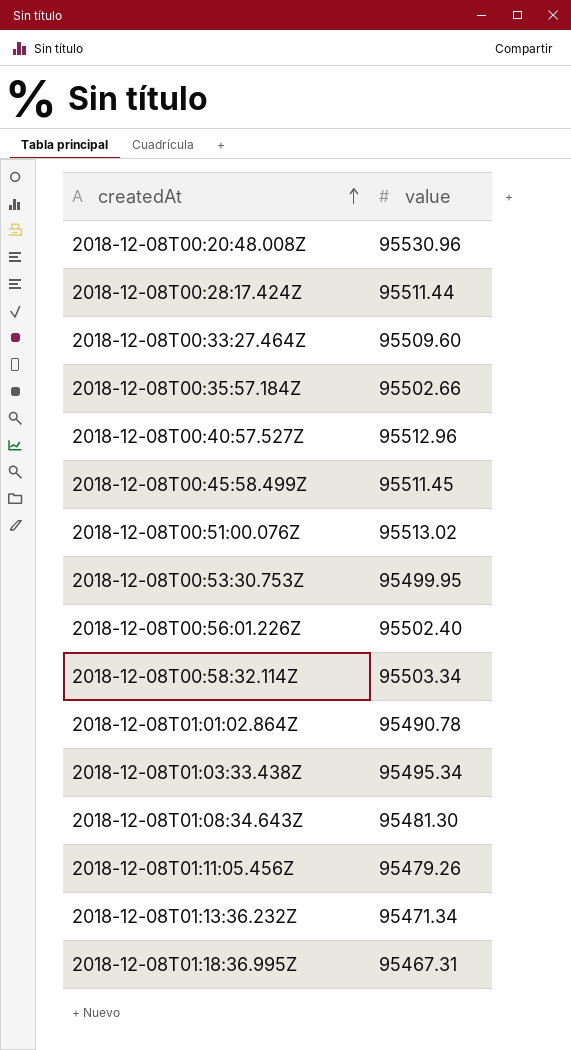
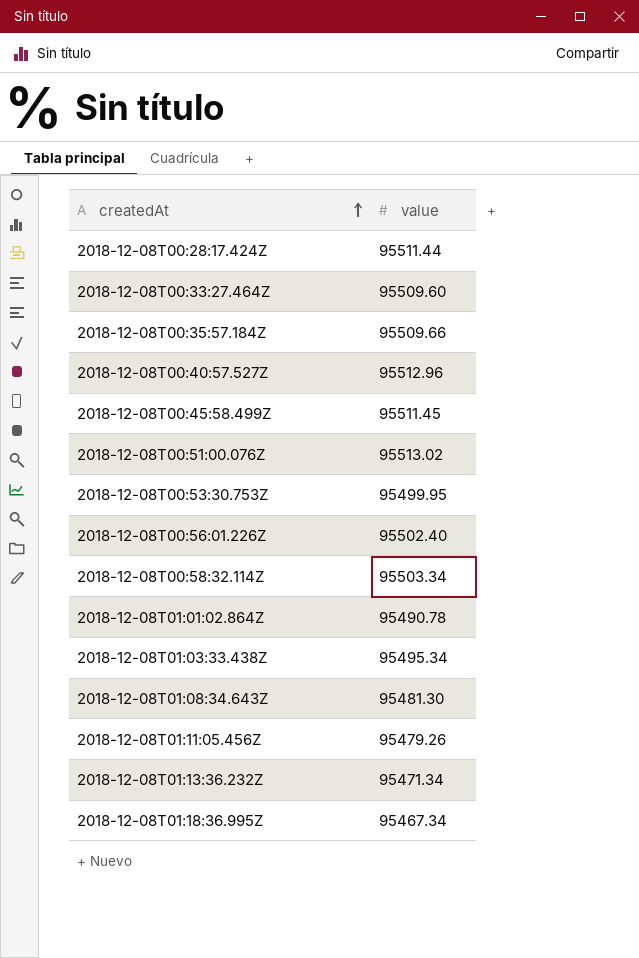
row 2018-12-08T00:20:48.008Z: 95530.96 -> none
2018-12-08T00:35:57.184Z | value: 95502.66 -> 95509.66
2018-12-08T01:18:36.995Z | value: 95467.31 -> 95467.34

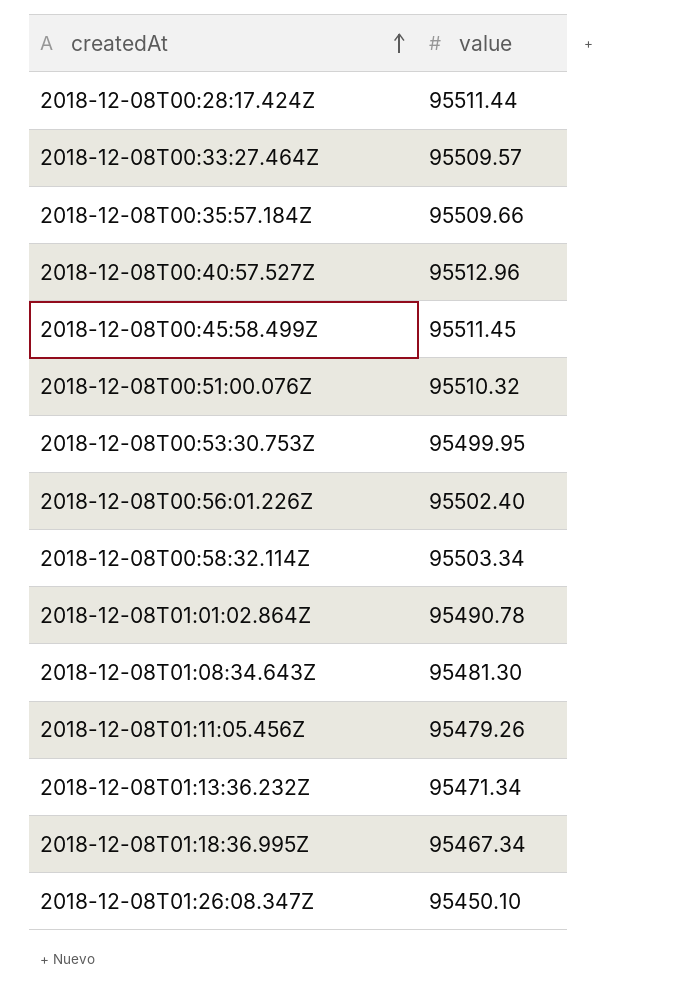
row 2018-12-08T01:03:33.438Z: 95495.34 -> none
2018-12-08T00:33:27.464Z | value: 95509.60 -> 95509.57
2018-12-08T00:51:00.076Z | value: 95513.02 -> 95510.32
row 2018-12-08T01:26:08.347Z: none -> 95450.10

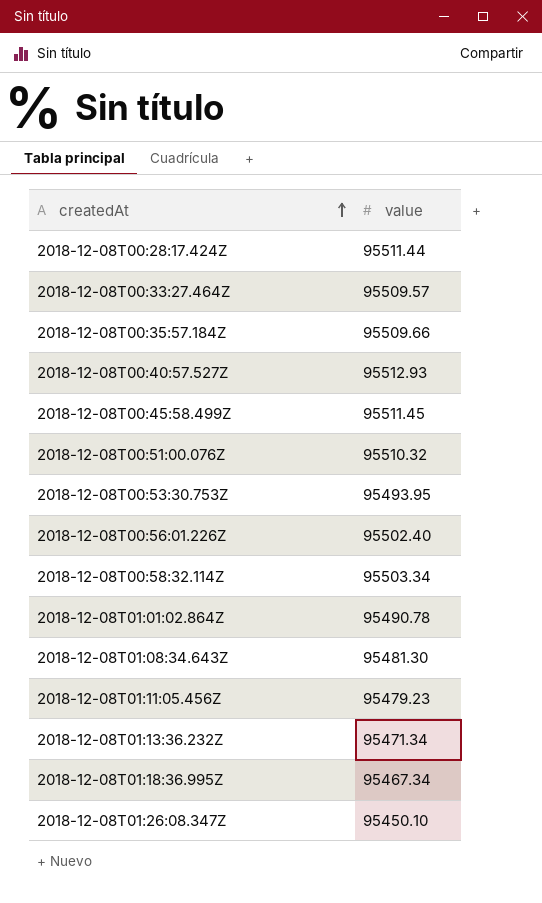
2018-12-08T00:40:57.527Z | value: 95512.96 -> 95512.93
2018-12-08T00:53:30.753Z | value: 95499.95 -> 95493.95
2018-12-08T01:11:05.456Z | value: 95479.26 -> 95479.23

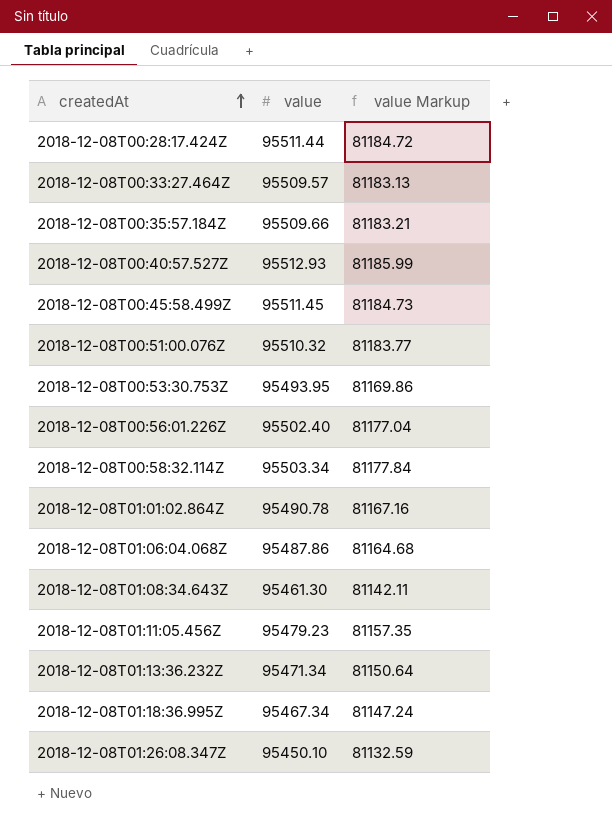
column value Markup | formula: none -> [value] * 0.85
row 2018-12-08T01:06:04.068Z: none -> 95487.86 | 81164.68
2018-12-08T01:08:34.643Z | value: 95481.30 -> 95461.30

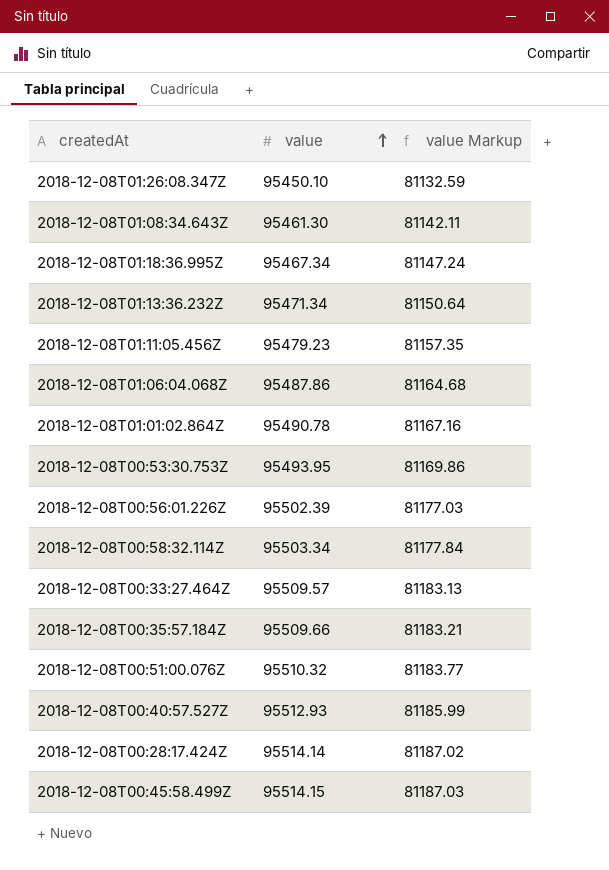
row order: createdAt ascending -> value ascending
2018-12-08T00:56:01.226Z | value: 95502.40 -> 95502.39
2018-12-08T00:56:01.226Z | value Markup: 81177.04 -> 81177.03
2018-12-08T00:28:17.424Z | value: 95511.44 -> 95514.14
2018-12-08T00:28:17.424Z | value Markup: 81184.72 -> 81187.02
2018-12-08T00:45:58.499Z | value: 95511.45 -> 95514.15
2018-12-08T00:45:58.499Z | value Markup: 81184.73 -> 81187.03

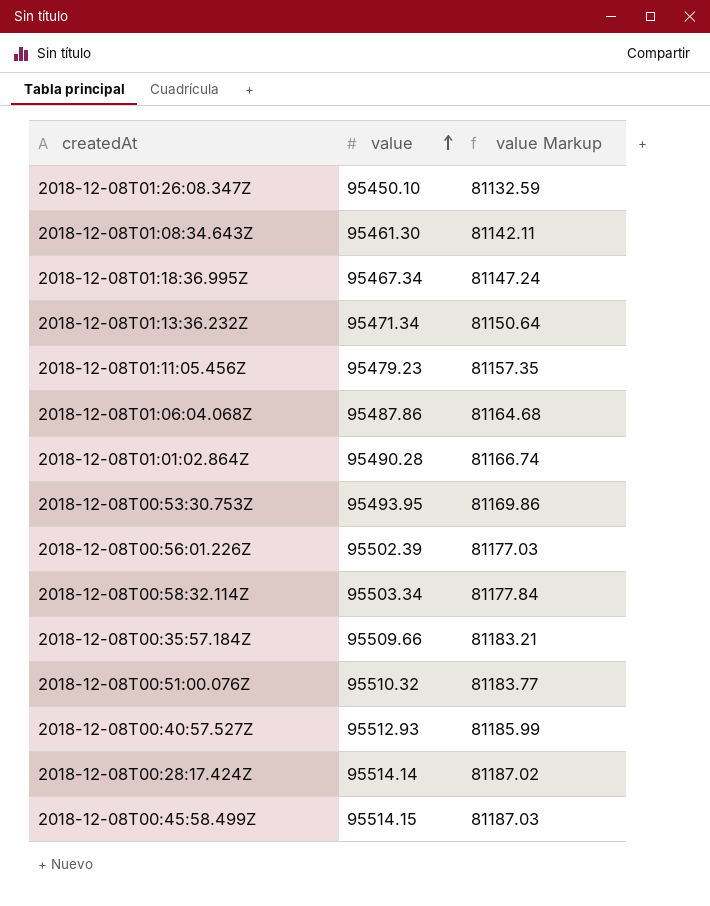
row 2018-12-08T00:33:27.464Z: 95509.57 | 81183.13 -> none
2018-12-08T01:01:02.864Z | value: 95490.78 -> 95490.28
2018-12-08T01:01:02.864Z | value Markup: 81167.16 -> 81166.74

